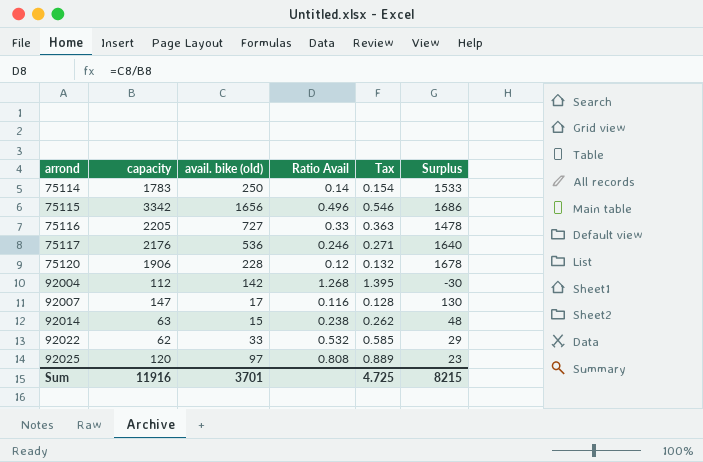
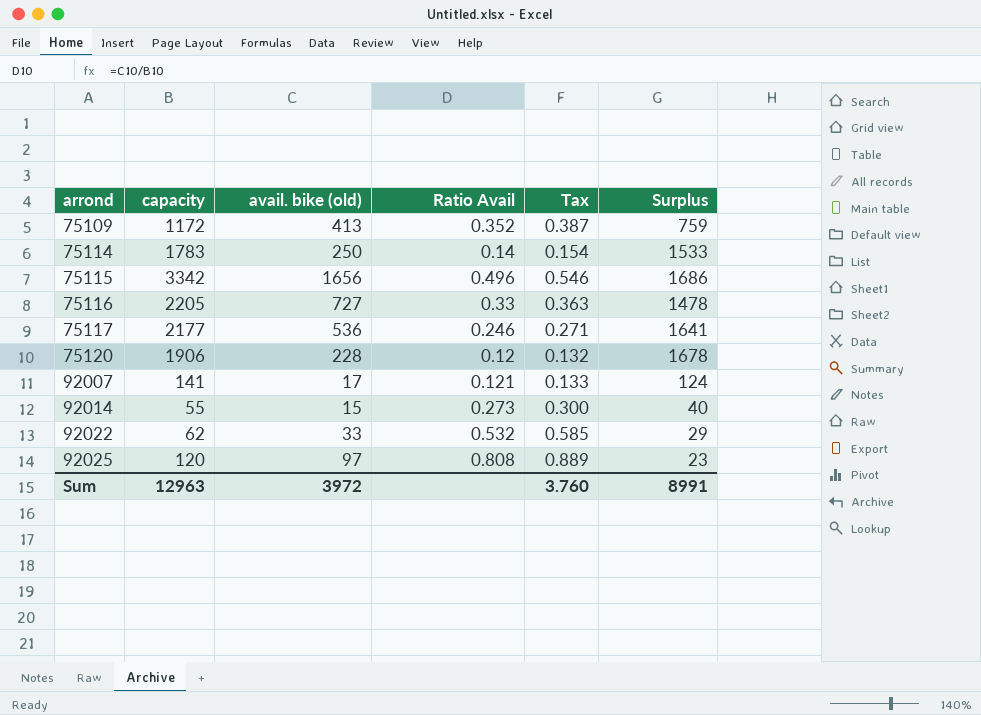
row 92004: 112 | 142 | 1.268 | 1.395 | -30 -> none
row 75109: none -> 1172 | 413 | 0.352 | 0.387 | 759
75117 | capacity: 2176 -> 2177
75117 | Surplus: 1640 -> 1641
92007 | capacity: 147 -> 141
92007 | Ratio Avail: 0.116 -> 0.121
92007 | Tax: 0.128 -> 0.133
92007 | Surplus: 130 -> 124
92014 | capacity: 63 -> 55
92014 | Ratio Avail: 0.238 -> 0.273
92014 | Tax: 0.262 -> 0.300
92014 | Surplus: 48 -> 40
Sum | capacity: 11916 -> 12963
Sum | avail. bike (old): 3701 -> 3972
Sum | Tax: 4.725 -> 3.760
Sum | Surplus: 8215 -> 8991

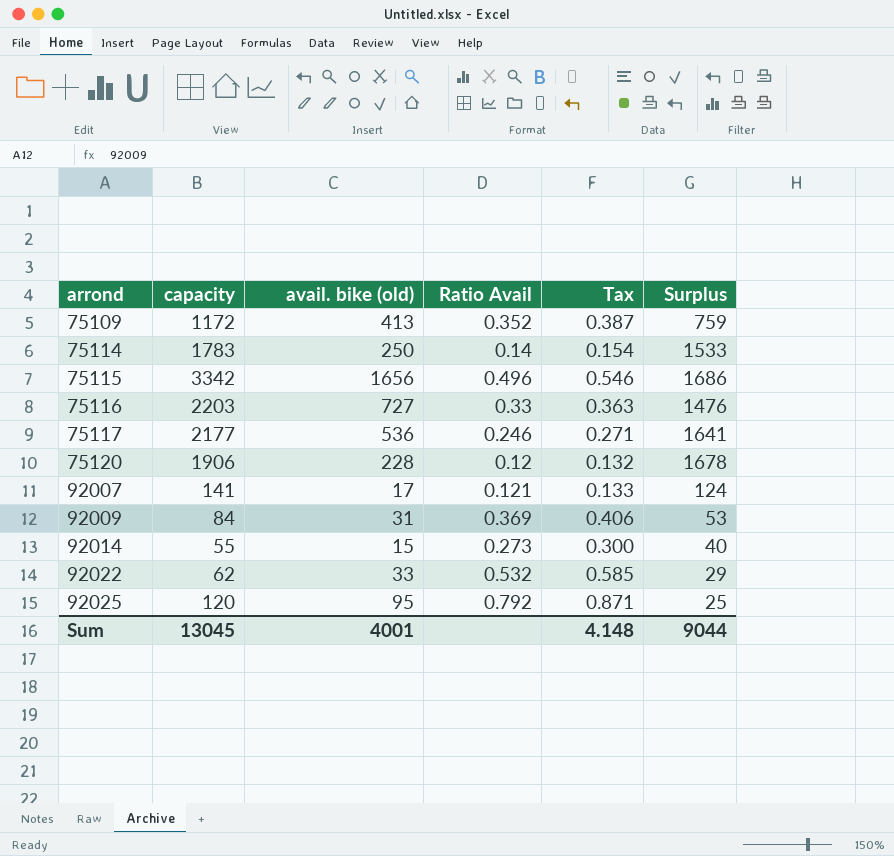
75116 | capacity: 2205 -> 2203
75116 | Surplus: 1478 -> 1476
row 92009: none -> 84 | 31 | 0.369 | 0.406 | 53
92025 | avail. bike (old): 97 -> 95
92025 | Ratio Avail: 0.808 -> 0.792
92025 | Tax: 0.889 -> 0.871
92025 | Surplus: 23 -> 25
Sum | capacity: 12963 -> 13045
Sum | avail. bike (old): 3972 -> 4001
Sum | Tax: 3.760 -> 4.148
Sum | Surplus: 8991 -> 9044

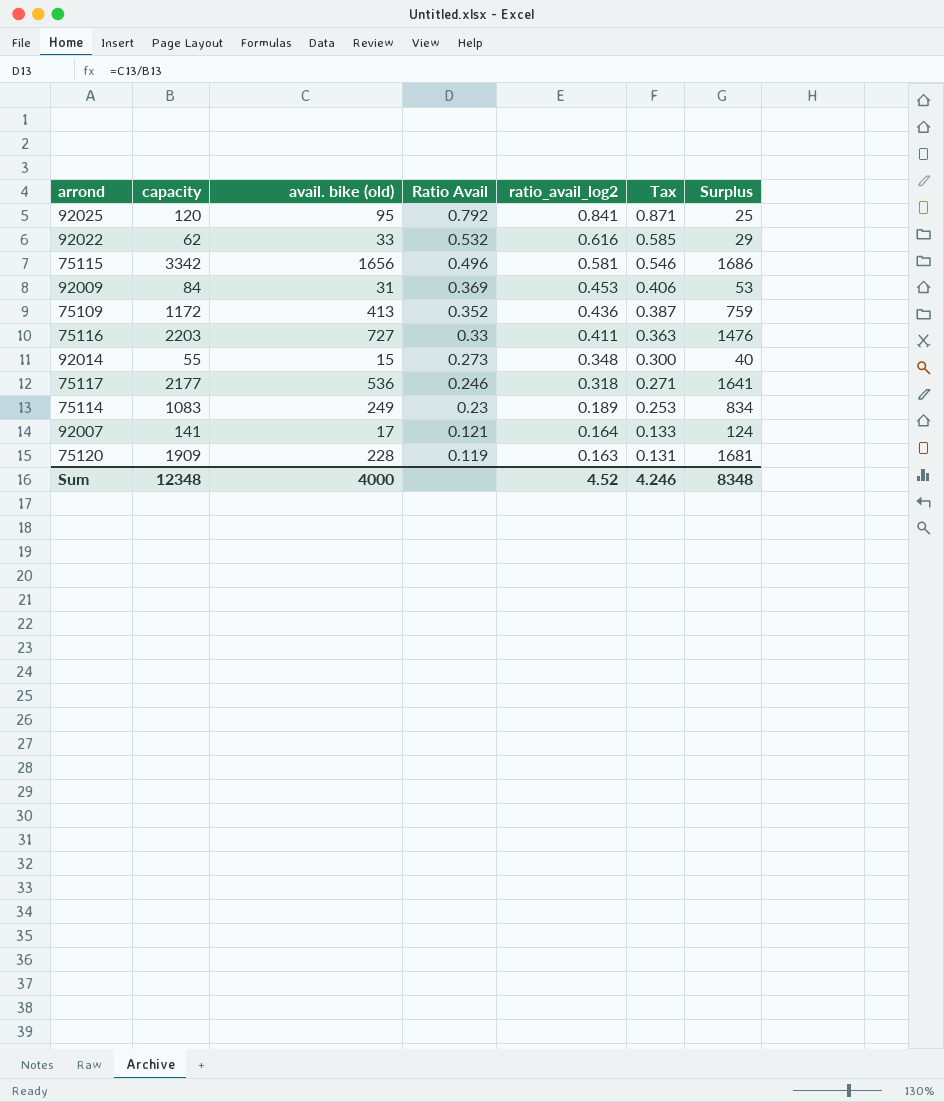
row order: arrond ascending -> Ratio Avail descending
column ratio_avail_log2 | position: none -> 5
75114 | capacity: 1783 -> 1083
75114 | avail. bike (old): 250 -> 249
75114 | Ratio Avail: 0.14 -> 0.23
75114 | Tax: 0.154 -> 0.253
75114 | Surplus: 1533 -> 834
75120 | capacity: 1906 -> 1909
75120 | Ratio Avail: 0.12 -> 0.119
75120 | Tax: 0.132 -> 0.131
75120 | Surplus: 1678 -> 1681
Sum | capacity: 13045 -> 12348
Sum | avail. bike (old): 4001 -> 4000
Sum | Tax: 4.148 -> 4.246
Sum | Surplus: 9044 -> 8348

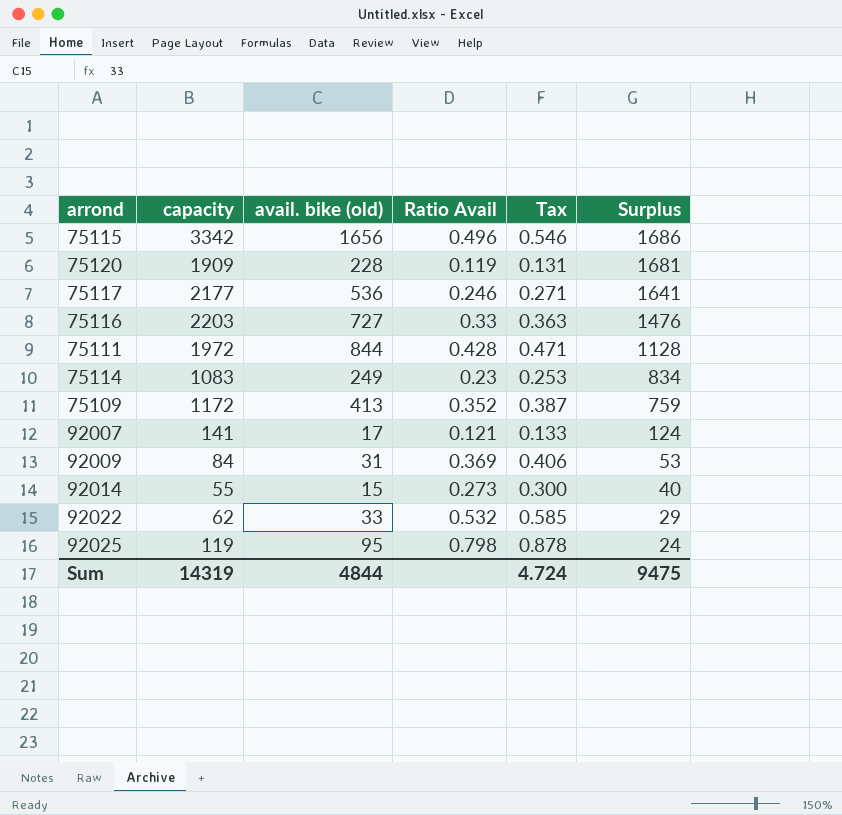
row order: Ratio Avail descending -> Surplus descending
column ratio_avail_log2 | position: 5 -> none
row 75111: none -> 1972 | 844 | 0.428 | 0.471 | 1128
92025 | capacity: 120 -> 119
92025 | Ratio Avail: 0.792 -> 0.798
92025 | Tax: 0.871 -> 0.878
92025 | Surplus: 25 -> 24
Sum | capacity: 12348 -> 14319
Sum | avail. bike (old): 4000 -> 4844
Sum | Tax: 4.246 -> 4.724
Sum | Surplus: 8348 -> 9475

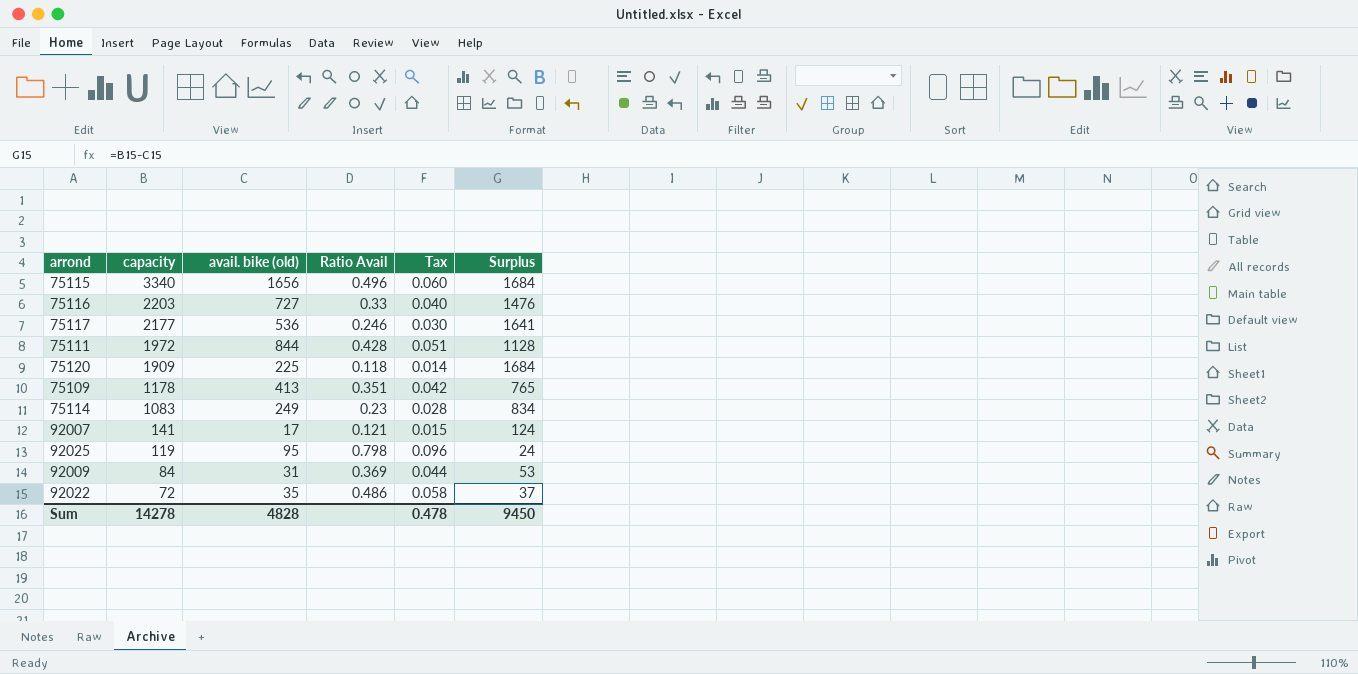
row order: Surplus descending -> capacity descending
column Tax | formula: [Ratio Avail] * 1.1 -> [Ratio Avail] * 0.12
row 92014: 55 | 15 | 0.273 | 0.300 | 40 -> none
75115 | capacity: 3342 -> 3340
75115 | Surplus: 1686 -> 1684
75120 | avail. bike (old): 228 -> 225
75120 | Ratio Avail: 0.119 -> 0.118
75120 | Surplus: 1681 -> 1684
75109 | capacity: 1172 -> 1178
75109 | Ratio Avail: 0.352 -> 0.351
75109 | Surplus: 759 -> 765
92022 | capacity: 62 -> 72
92022 | avail. bike (old): 33 -> 35
92022 | Ratio Avail: 0.532 -> 0.486
92022 | Surplus: 29 -> 37
Sum | capacity: 14319 -> 14278
Sum | avail. bike (old): 4844 -> 4828
Sum | Tax: 4.724 -> 0.478
Sum | Surplus: 9475 -> 9450

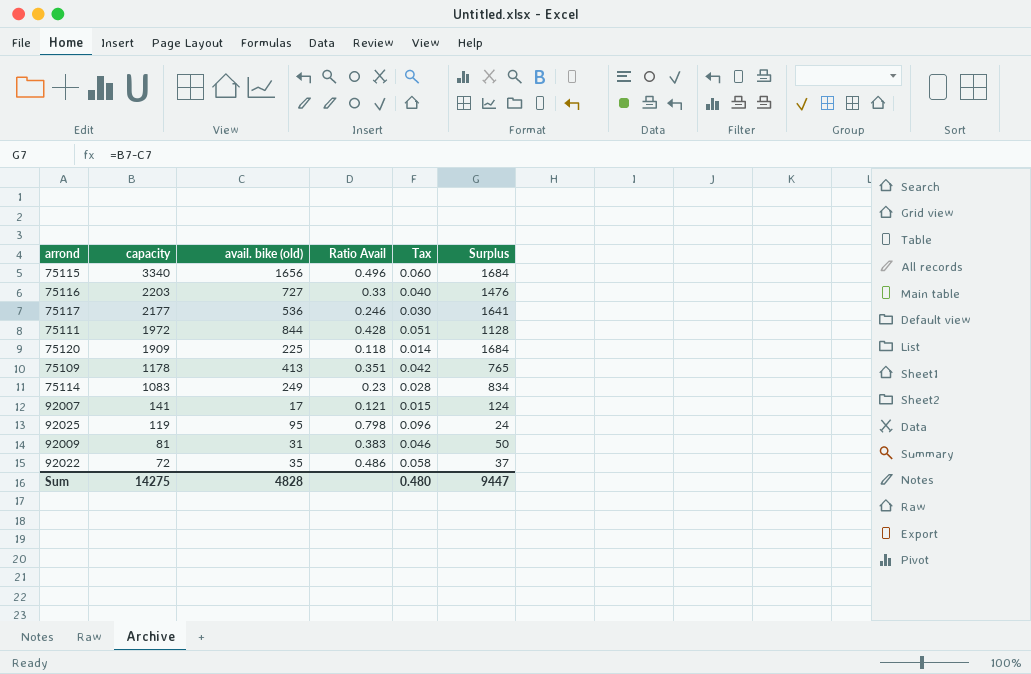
92009 | capacity: 84 -> 81
92009 | Ratio Avail: 0.369 -> 0.383
92009 | Tax: 0.044 -> 0.046
92009 | Surplus: 53 -> 50
Sum | capacity: 14278 -> 14275
Sum | Tax: 0.478 -> 0.480
Sum | Surplus: 9450 -> 9447

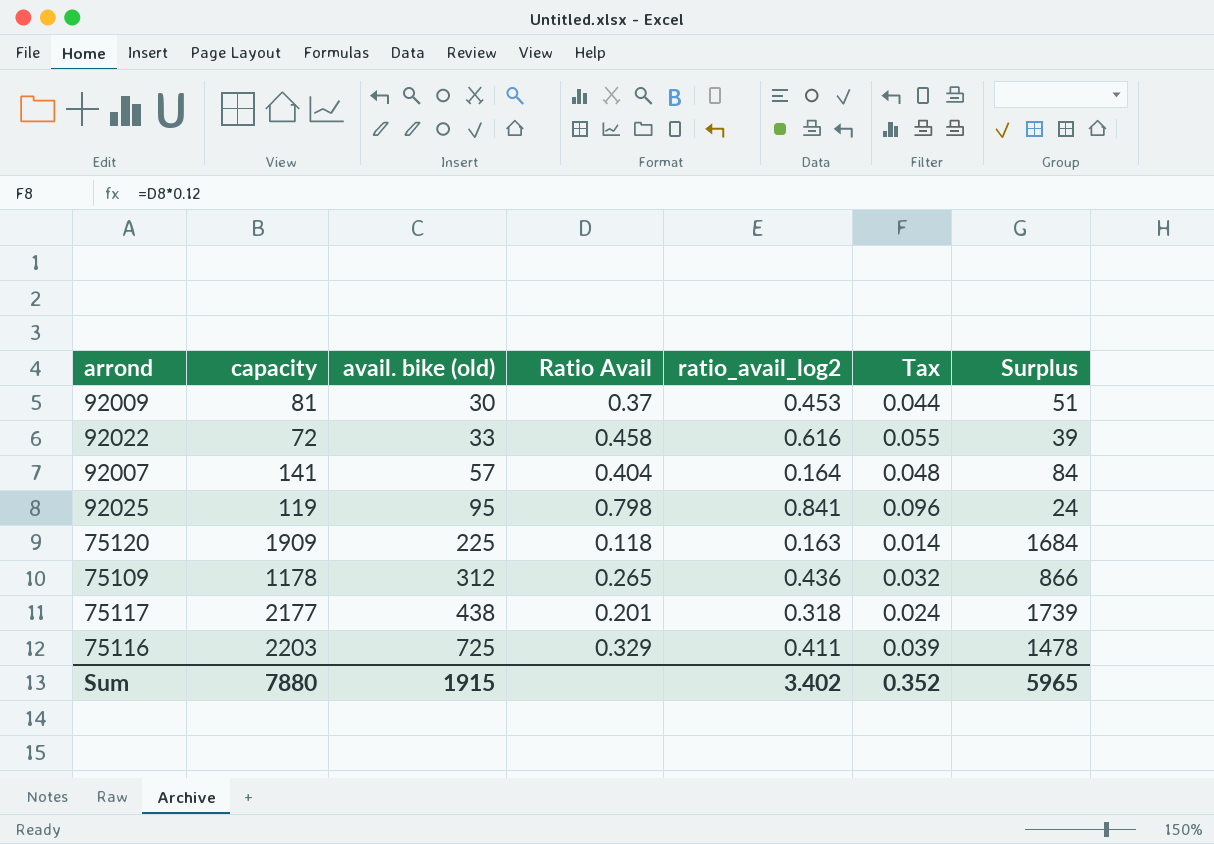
row order: capacity descending -> avail. bike (old) ascending
column ratio_avail_log2 | position: none -> 5
row 75115: 3340 | 1656 | 0.496 | 0.060 | 1684 -> none
row 75111: 1972 | 844 | 0.428 | 0.051 | 1128 -> none
row 75114: 1083 | 249 | 0.23 | 0.028 | 834 -> none
92009 | avail. bike (old): 31 -> 30
92009 | Ratio Avail: 0.383 -> 0.37
92009 | Tax: 0.046 -> 0.044
92009 | Surplus: 50 -> 51
92022 | avail. bike (old): 35 -> 33
92022 | Ratio Avail: 0.486 -> 0.458
92022 | Tax: 0.058 -> 0.055
92022 | Surplus: 37 -> 39
92007 | avail. bike (old): 17 -> 57
92007 | Ratio Avail: 0.121 -> 0.404
92007 | Tax: 0.015 -> 0.048
92007 | Surplus: 124 -> 84
75109 | avail. bike (old): 413 -> 312
75109 | Ratio Avail: 0.351 -> 0.265
75109 | Tax: 0.042 -> 0.032
75109 | Surplus: 765 -> 866
75117 | avail. bike (old): 536 -> 438
75117 | Ratio Avail: 0.246 -> 0.201
75117 | Tax: 0.030 -> 0.024
75117 | Surplus: 1641 -> 1739
75116 | avail. bike (old): 727 -> 725
75116 | Ratio Avail: 0.33 -> 0.329
75116 | Tax: 0.040 -> 0.039
75116 | Surplus: 1476 -> 1478
Sum | capacity: 14275 -> 7880
Sum | avail. bike (old): 4828 -> 1915
Sum | Tax: 0.480 -> 0.352
Sum | Surplus: 9447 -> 5965

